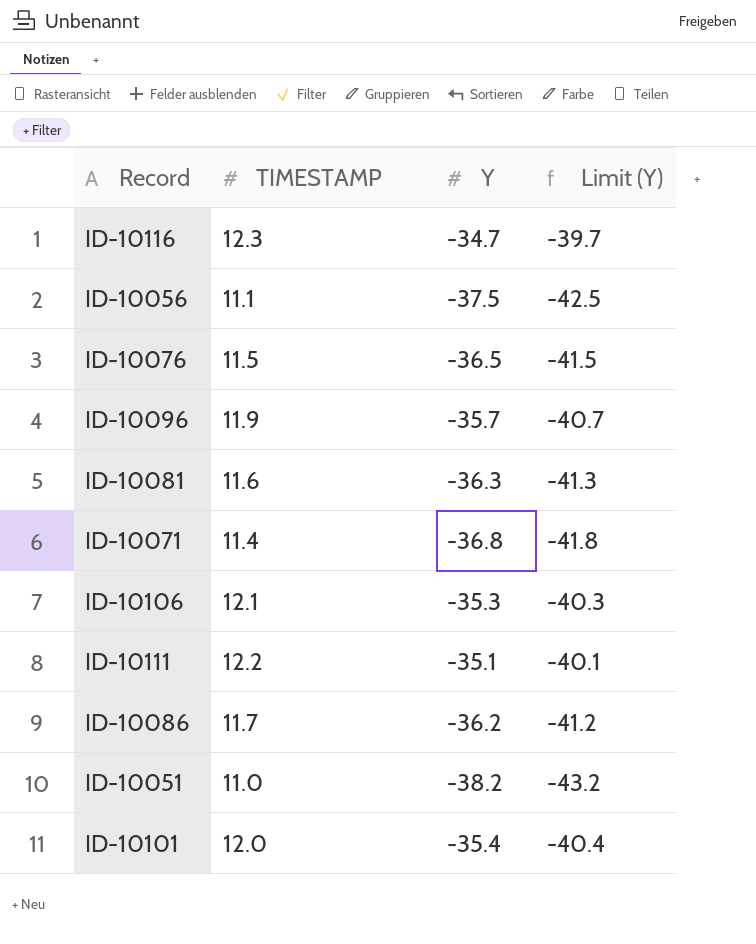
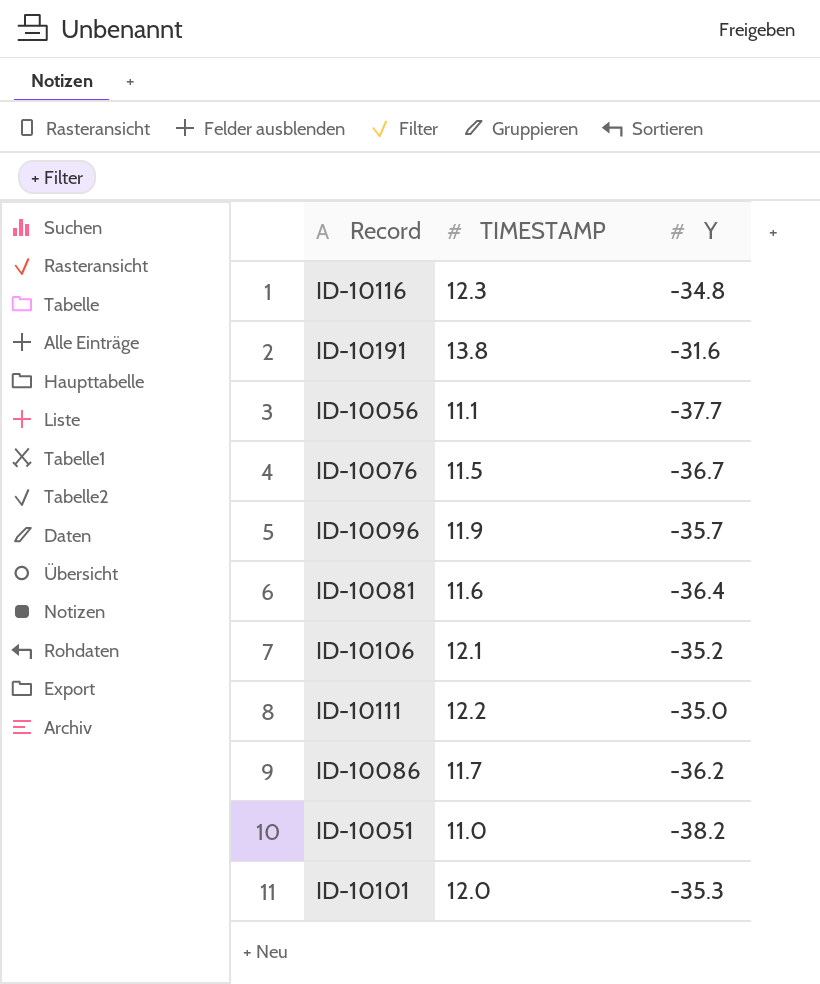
column Limit (Y) | formula: [Y] - 5 -> none
row ID-10071: 11.4 | -36.8 | -41.8 -> none
ID-10116 | Y: -34.7 -> -34.8
row ID-10191: none -> 13.8 | -31.6
ID-10056 | Y: -37.5 -> -37.7
ID-10076 | Y: -36.5 -> -36.7
ID-10081 | Y: -36.3 -> -36.4
ID-10106 | Y: -35.3 -> -35.2
ID-10111 | Y: -35.1 -> -35.0
ID-10101 | Y: -35.4 -> -35.3

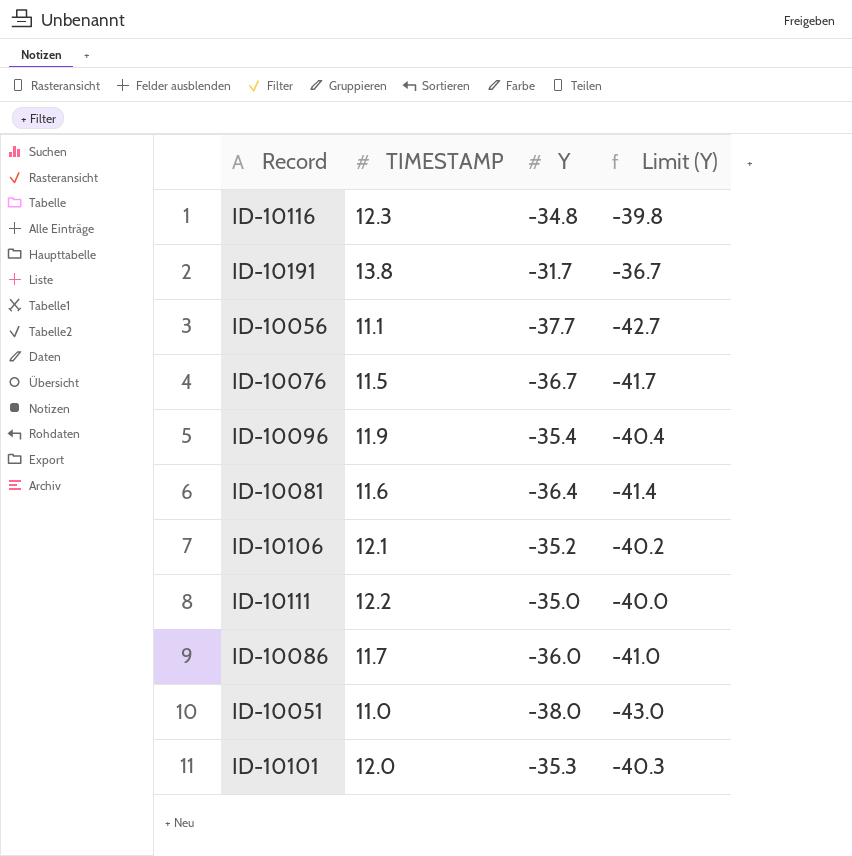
column Limit (Y) | formula: none -> [Y] - 5
ID-10191 | Y: -31.6 -> -31.7
ID-10096 | Y: -35.7 -> -35.4
ID-10086 | Y: -36.2 -> -36.0
ID-10051 | Y: -38.2 -> -38.0

